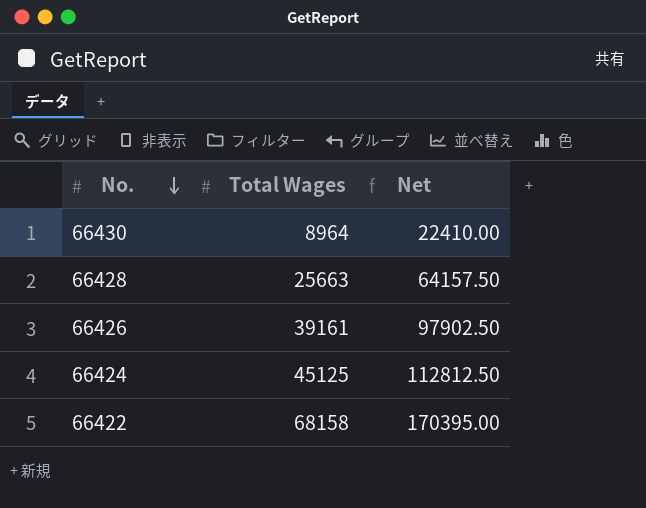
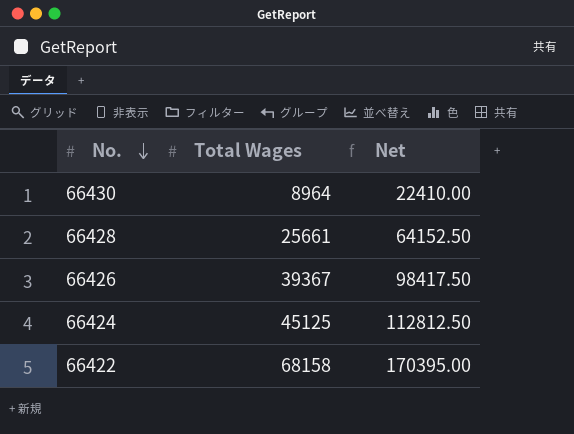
66428 | Total Wages: 25663 -> 25661
66428 | Net: 64157.50 -> 64152.50
66426 | Total Wages: 39161 -> 39367
66426 | Net: 97902.50 -> 98417.50

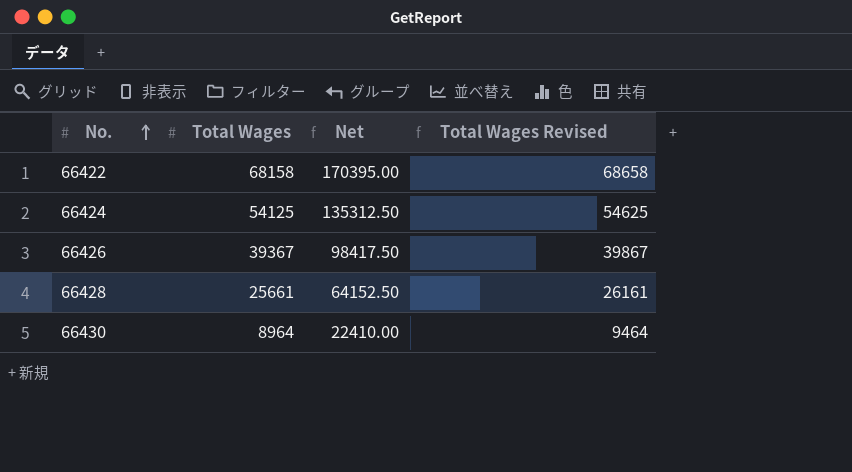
row order: No. descending -> No. ascending
column Total Wages Revised | formula: none -> [Total Wages] + 500
66424 | Total Wages: 45125 -> 54125
66424 | Net: 112812.50 -> 135312.50

